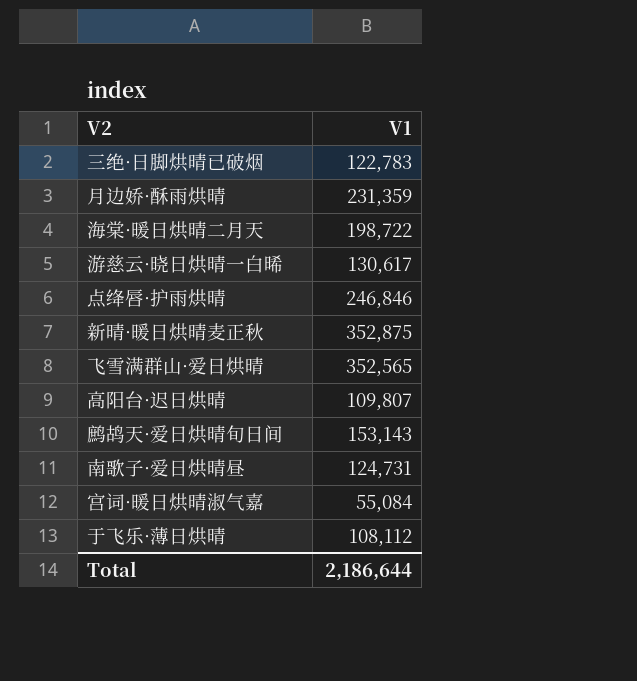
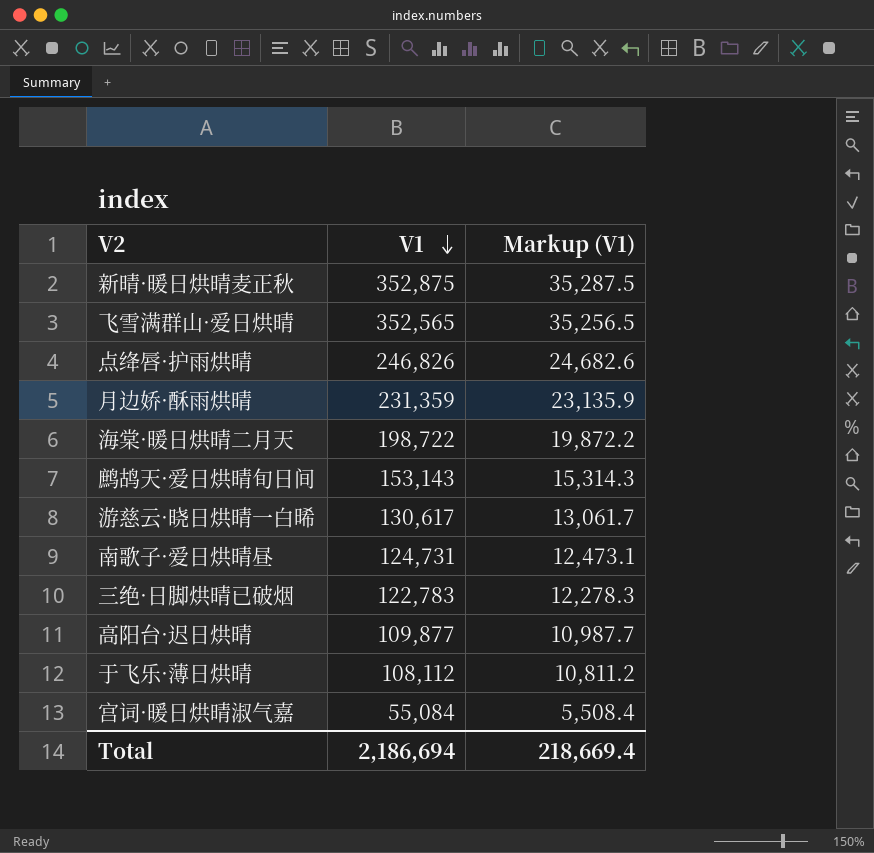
row order: none -> V1 descending
column Markup (V1) | formula: none -> [V1] * 0.1
点绛唇·护雨烘晴 | V1: 246,846 -> 246,826
高阳台·迟日烘晴 | V1: 109,807 -> 109,877
Total | V1: 2,186,644 -> 2,186,694

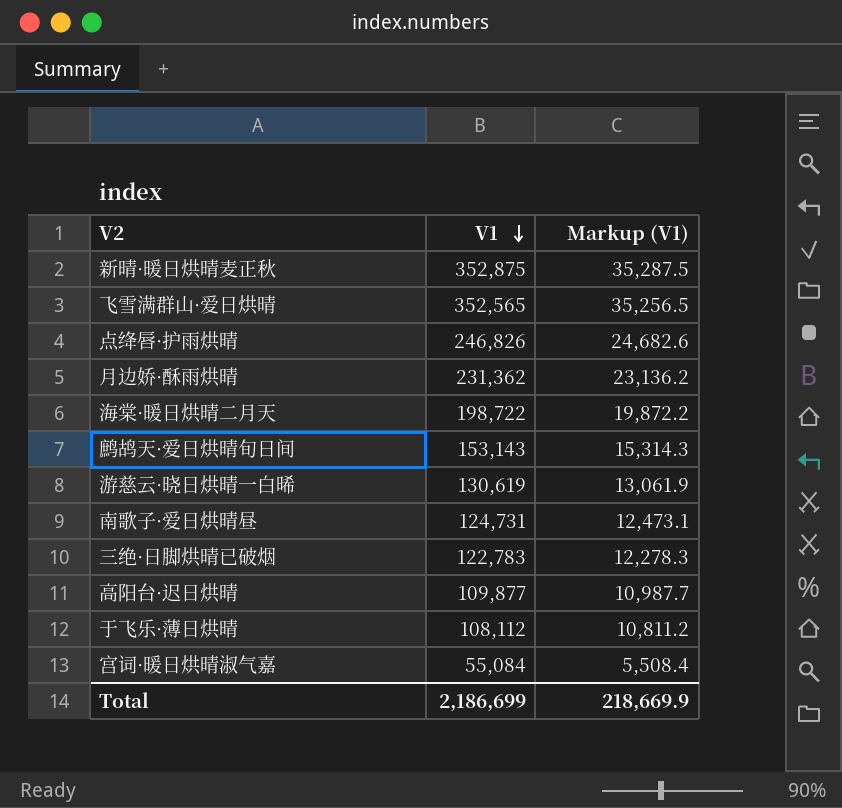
月边娇·酥雨烘晴 | V1: 231,359 -> 231,362
月边娇·酥雨烘晴 | Markup (V1): 23,135.9 -> 23,136.2
游慈云·晓日烘晴一白晞 | V1: 130,617 -> 130,619
游慈云·晓日烘晴一白晞 | Markup (V1): 13,061.7 -> 13,061.9
Total | V1: 2,186,694 -> 2,186,699
Total | Markup (V1): 218,669.4 -> 218,669.9

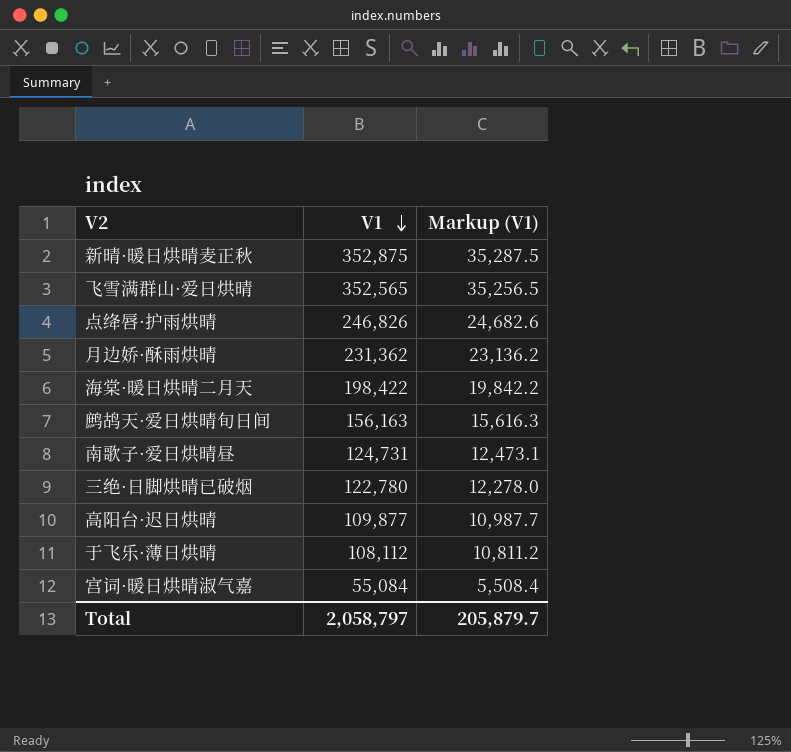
row 游慈云·晓日烘晴一白晞: 130,619 | 13,061.9 -> none
海棠·暖日烘晴二月天 | V1: 198,722 -> 198,422
海棠·暖日烘晴二月天 | Markup (V1): 19,872.2 -> 19,842.2
鹧鸪天·爱日烘晴旬日间 | V1: 153,143 -> 156,163
鹧鸪天·爱日烘晴旬日间 | Markup (V1): 15,314.3 -> 15,616.3
三绝·日脚烘晴已破烟 | V1: 122,783 -> 122,780
三绝·日脚烘晴已破烟 | Markup (V1): 12,278.3 -> 12,278.0
Total | V1: 2,186,699 -> 2,058,797
Total | Markup (V1): 218,669.9 -> 205,879.7

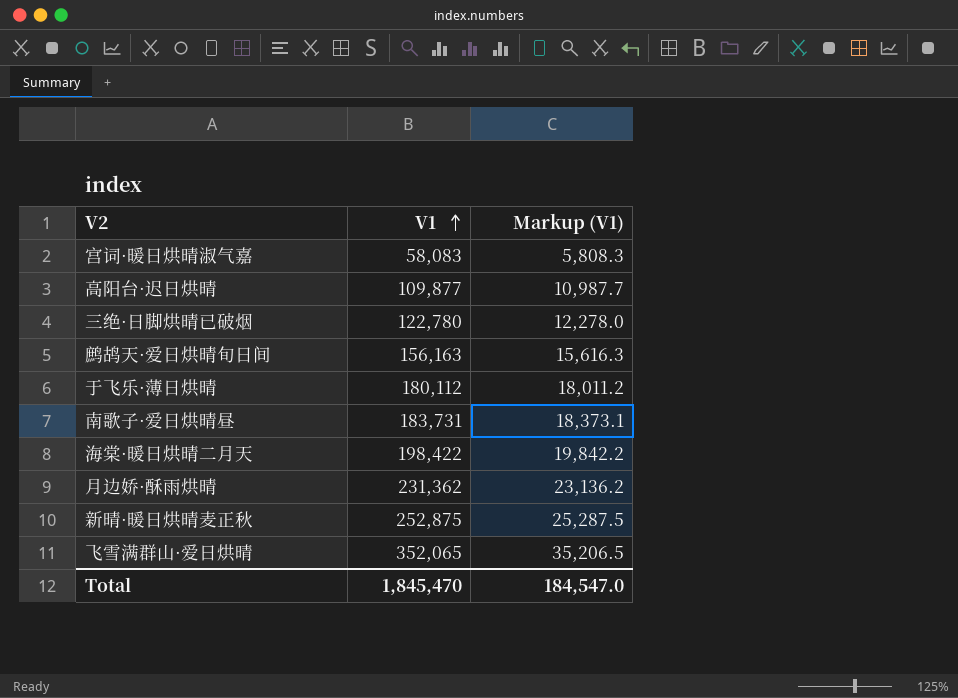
row order: V1 descending -> V1 ascending
row 点绛唇·护雨烘晴: 246,826 | 24,682.6 -> none
宫词·暖日烘晴淑气嘉 | V1: 55,084 -> 58,083
宫词·暖日烘晴淑气嘉 | Markup (V1): 5,508.4 -> 5,808.3
于飞乐·薄日烘晴 | V1: 108,112 -> 180,112
于飞乐·薄日烘晴 | Markup (V1): 10,811.2 -> 18,011.2
南歌子·爱日烘晴昼 | V1: 124,731 -> 183,731
南歌子·爱日烘晴昼 | Markup (V1): 12,473.1 -> 18,373.1
新晴·暖日烘晴麦正秋 | V1: 352,875 -> 252,875
新晴·暖日烘晴麦正秋 | Markup (V1): 35,287.5 -> 25,287.5
飞雪满群山·爱日烘晴 | V1: 352,565 -> 352,065
飞雪满群山·爱日烘晴 | Markup (V1): 35,256.5 -> 35,206.5
Total | V1: 2,058,797 -> 1,845,470
Total | Markup (V1): 205,879.7 -> 184,547.0

